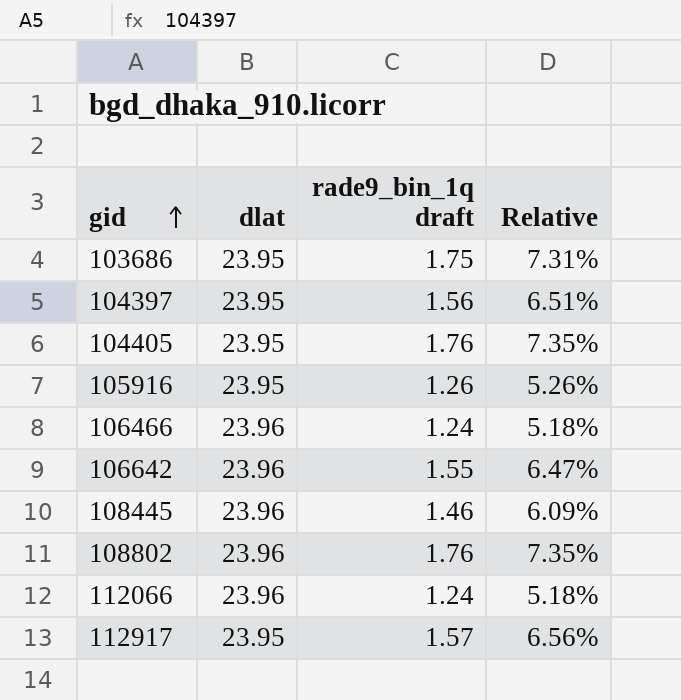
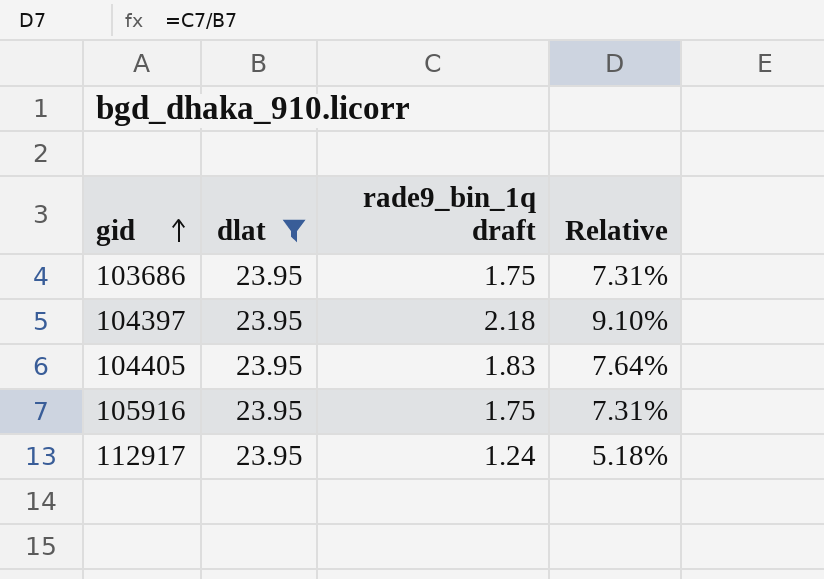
filter: none -> dlat = 23.95
104397 | rade9_bin_1q draft: 1.56 -> 2.18
104397 | Relative: 6.51% -> 9.10%
104405 | rade9_bin_1q draft: 1.76 -> 1.83
104405 | Relative: 7.35% -> 7.64%
105916 | rade9_bin_1q draft: 1.26 -> 1.75
105916 | Relative: 5.26% -> 7.31%
112917 | rade9_bin_1q draft: 1.57 -> 1.24
112917 | Relative: 6.56% -> 5.18%

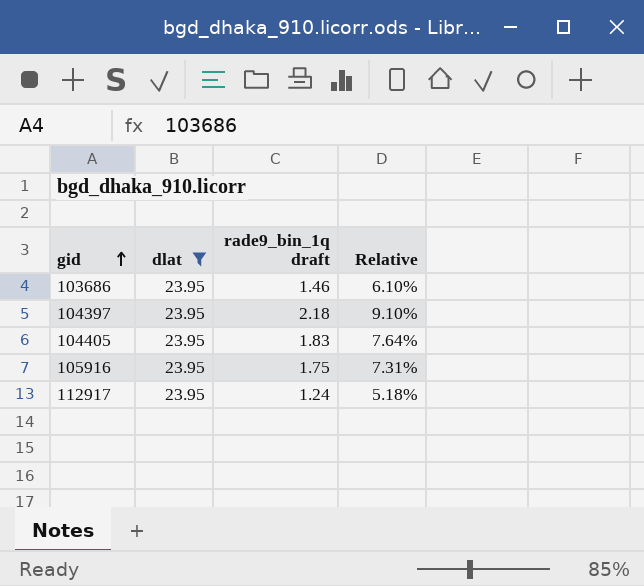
103686 | rade9_bin_1q draft: 1.75 -> 1.46
103686 | Relative: 7.31% -> 6.10%

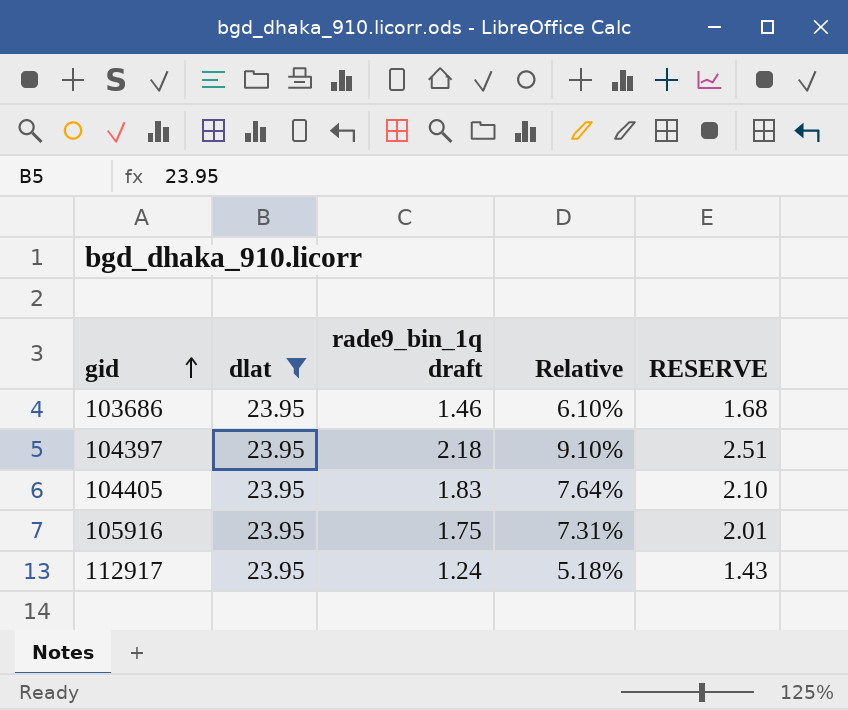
column RESERVE | formula: none -> [rade9_bin_1q draft] * 1.15

